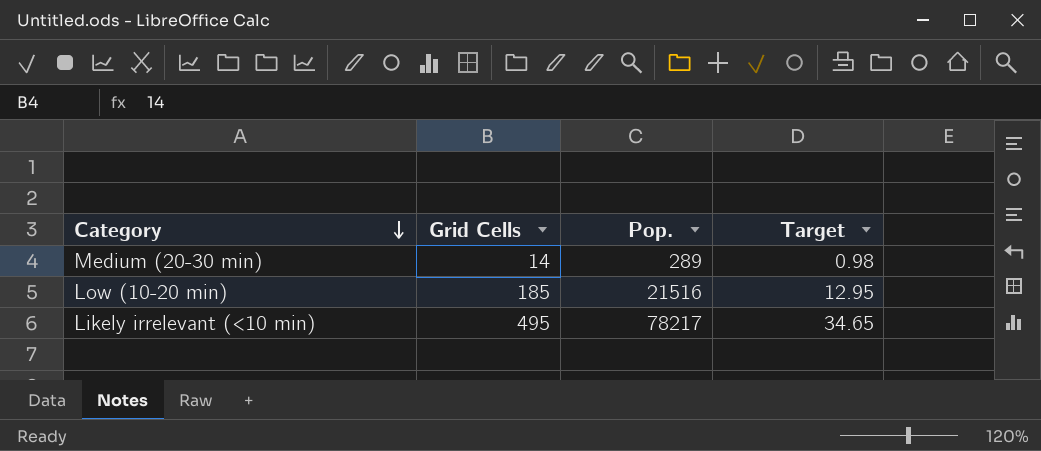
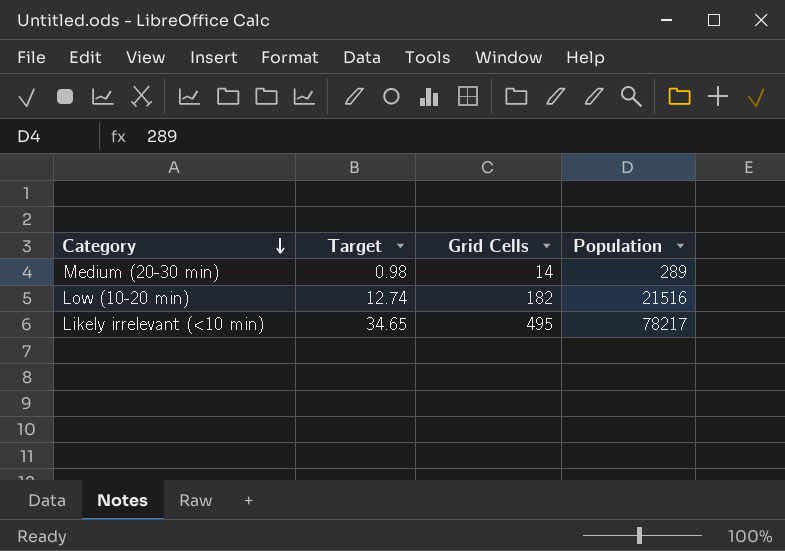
column Target | position: 4 -> 2
column name: Pop. -> Population
Low (10-20 min) | Target: 12.95 -> 12.74
Low (10-20 min) | Grid Cells: 185 -> 182

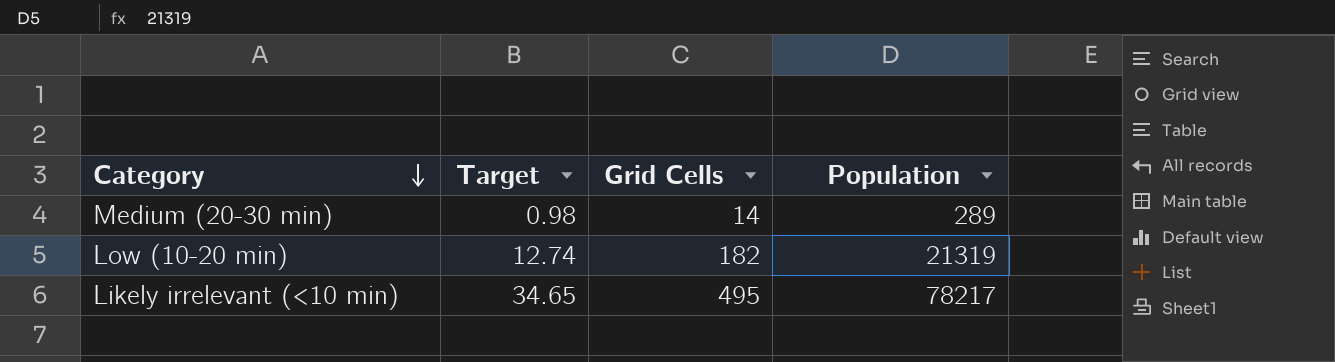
Low (10-20 min) | Population: 21516 -> 21319

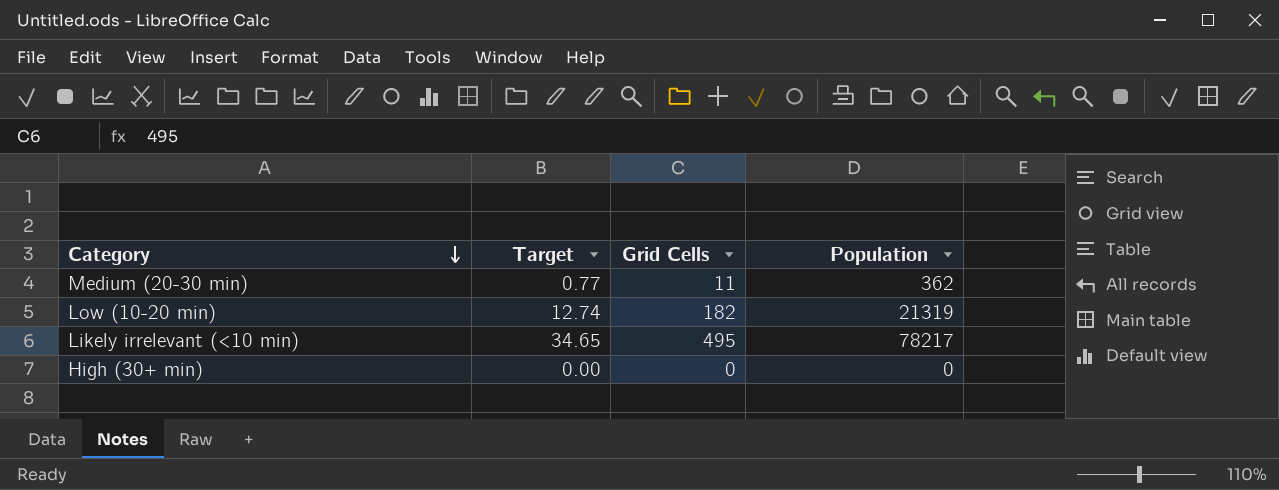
Medium (20-30 min) | Target: 0.98 -> 0.77
Medium (20-30 min) | Grid Cells: 14 -> 11
Medium (20-30 min) | Population: 289 -> 362
row High (30+ min): none -> 0.00 | 0 | 0

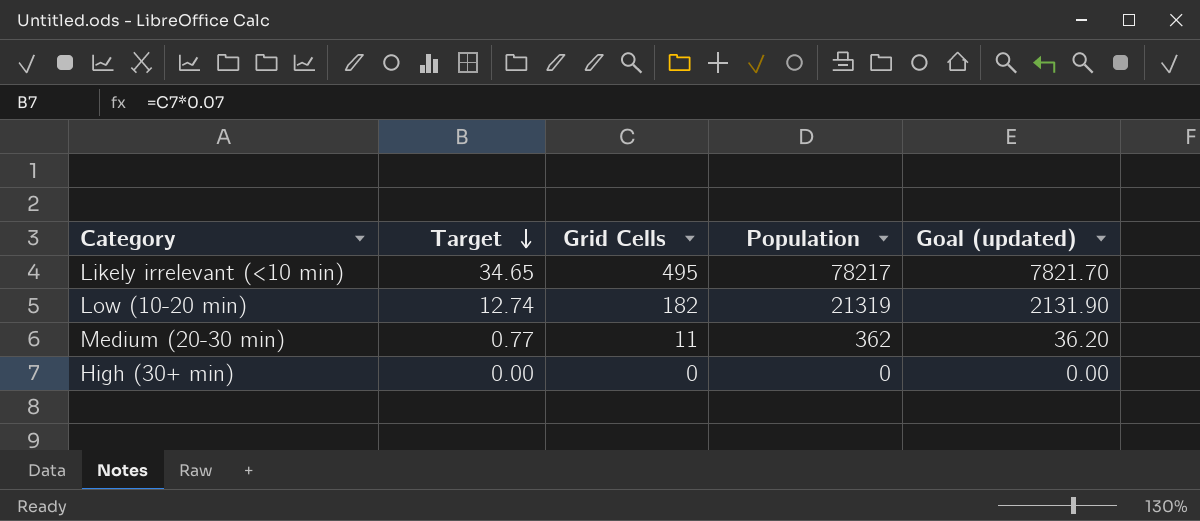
row order: Category descending -> Target descending
column Goal (updated) | formula: none -> [Population] * 0.1

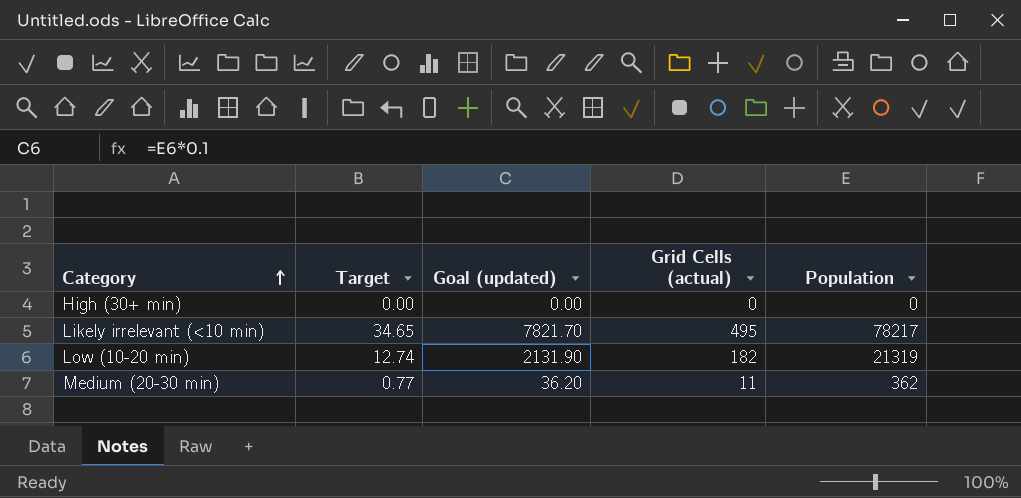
row order: Target descending -> Category ascending
column Goal (updated) | position: 5 -> 3
column name: Grid Cells -> Grid Cells (actual)

